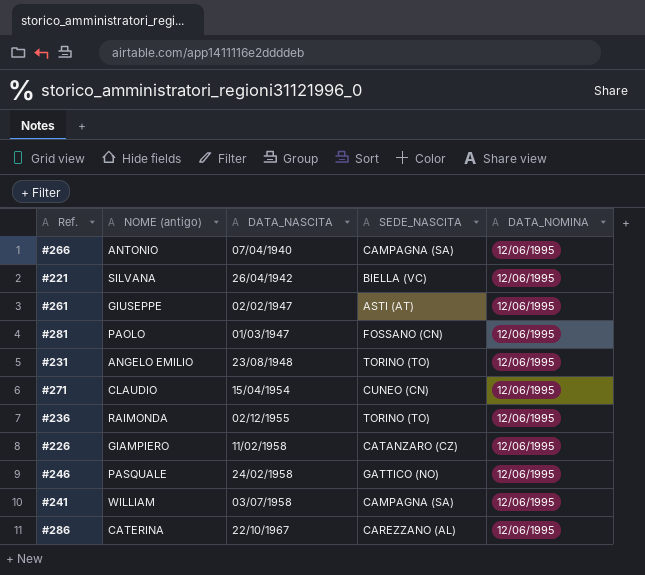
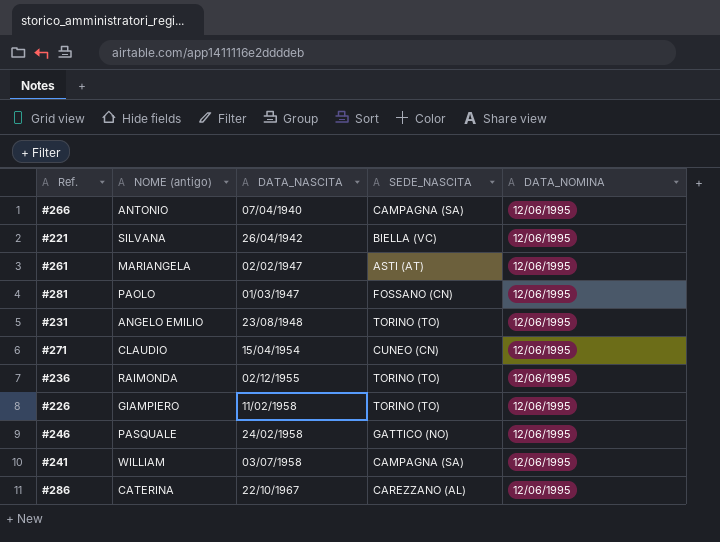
#261 | NOME (antigo): GIUSEPPE -> MARIANGELA
#226 | SEDE_NASCITA: CATANZARO (CZ) -> TORINO (TO)

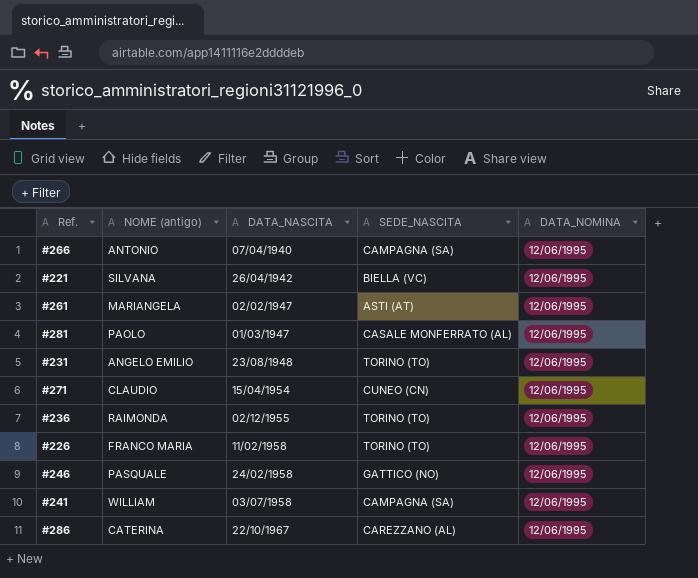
#281 | SEDE_NASCITA: FOSSANO (CN) -> CASALE MONFERRATO (AL)
#226 | NOME (antigo): GIAMPIERO -> FRANCO MARIA

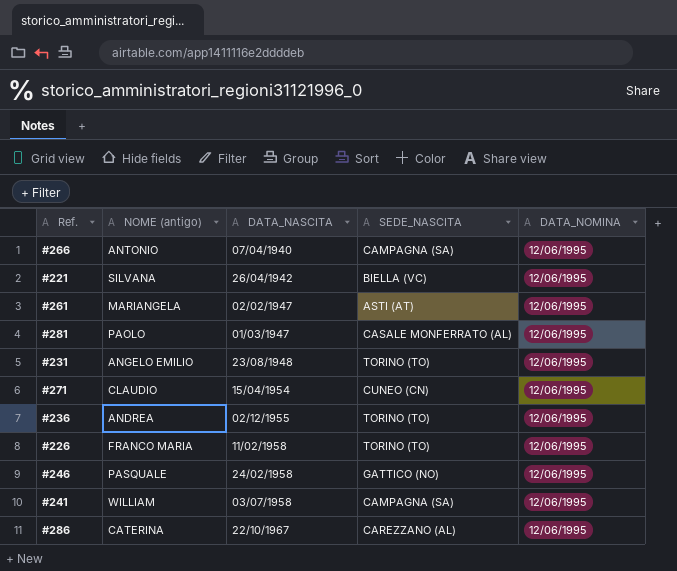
#236 | NOME (antigo): RAIMONDA -> ANDREA

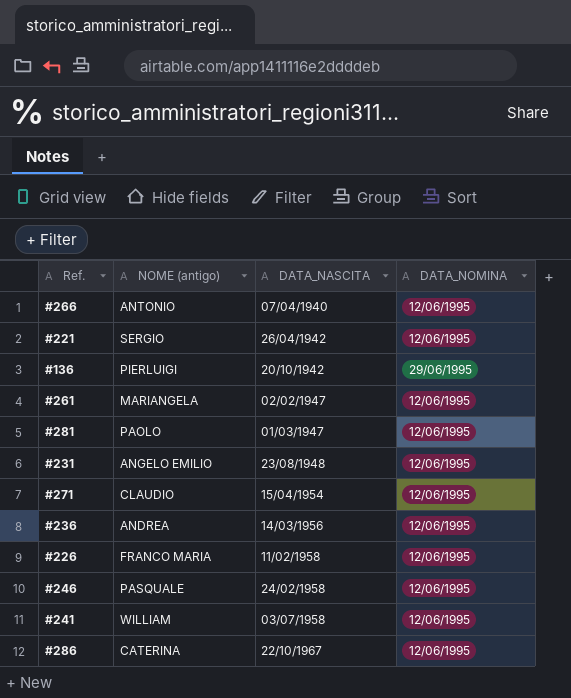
column SEDE_NASCITA | position: 4 -> none
#221 | NOME (antigo): SILVANA -> SERGIO
row #136: none -> PIERLUIGI | 20/10/1942 | 29/06/1995
#236 | DATA_NASCITA: 02/12/1955 -> 14/03/1956

